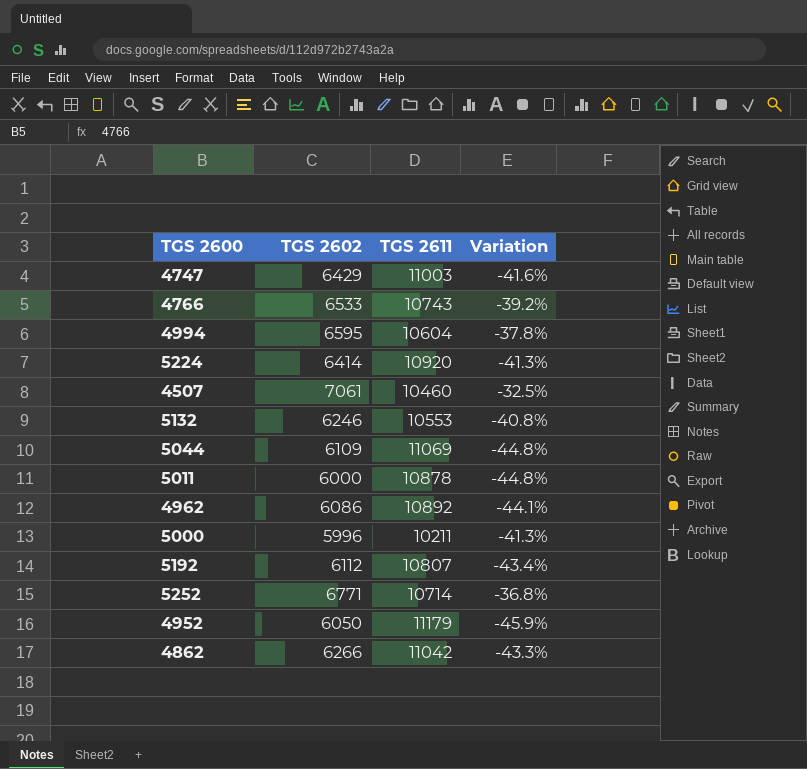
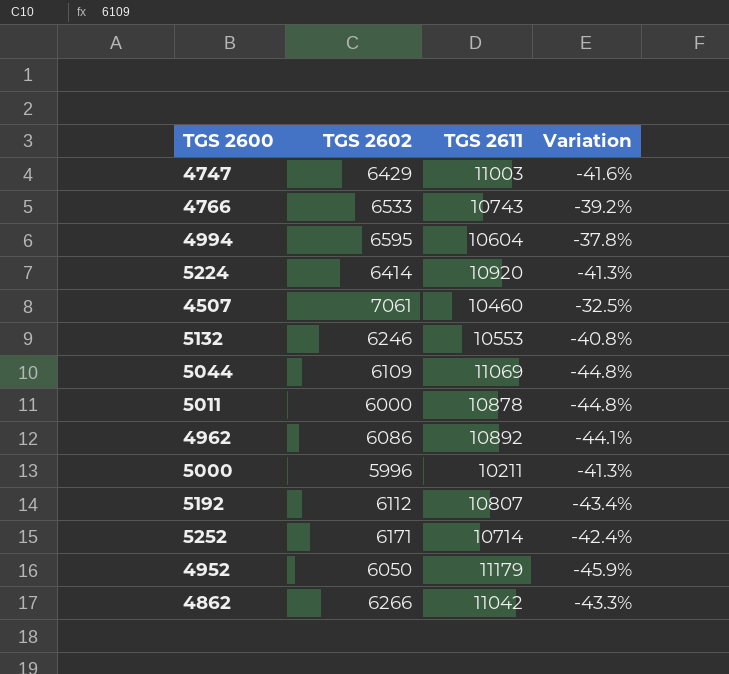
5252 | TGS 2602: 6771 -> 6171
5252 | Variation: -36.8% -> -42.4%

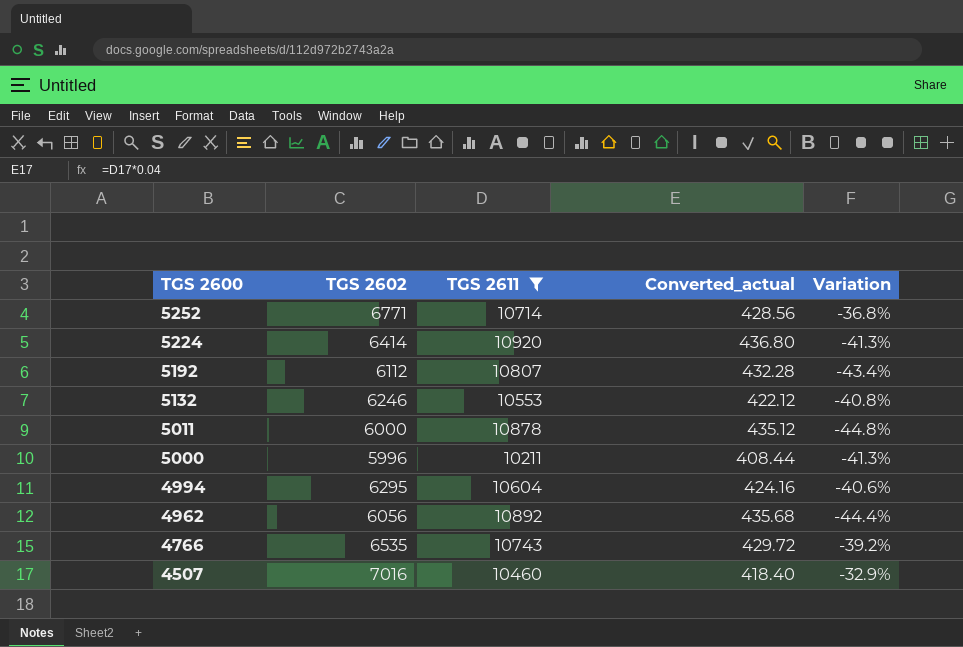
filter: none -> TGS 2611 <= 10920
row order: none -> TGS 2600 descending
column Converted_actual | formula: none -> [TGS 2611] * 0.04
5252 | TGS 2602: 6171 -> 6771
5252 | Variation: -42.4% -> -36.8%
4994 | TGS 2602: 6595 -> 6295
4994 | Variation: -37.8% -> -40.6%
4962 | TGS 2602: 6086 -> 6056
4962 | Variation: -44.1% -> -44.4%
4766 | TGS 2602: 6533 -> 6535
4507 | TGS 2602: 7061 -> 7016
4507 | Variation: -32.5% -> -32.9%

